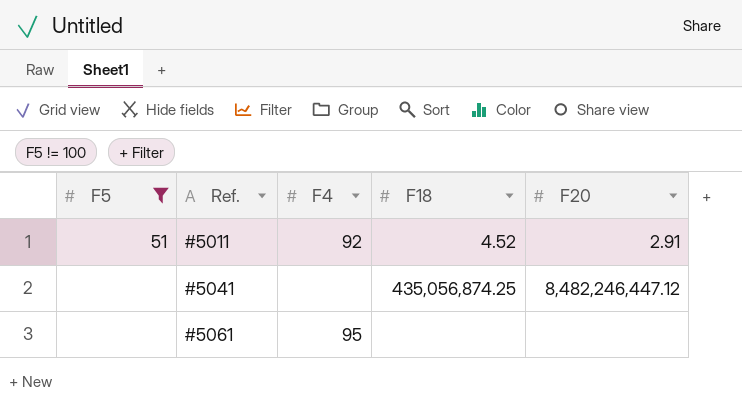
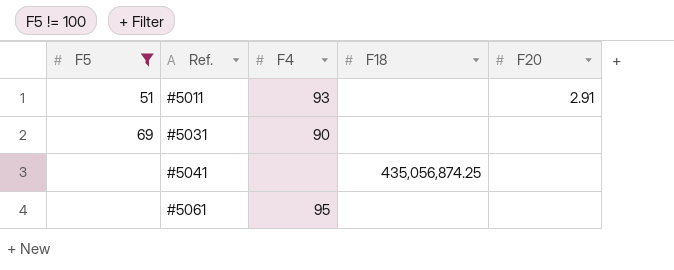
#5011 | F4: 92 -> 93
#5011 | F18: 4.52 -> none
row #5031: none -> 69 | 90 | none | none
#5041 | F20: 8,482,246,447.12 -> none

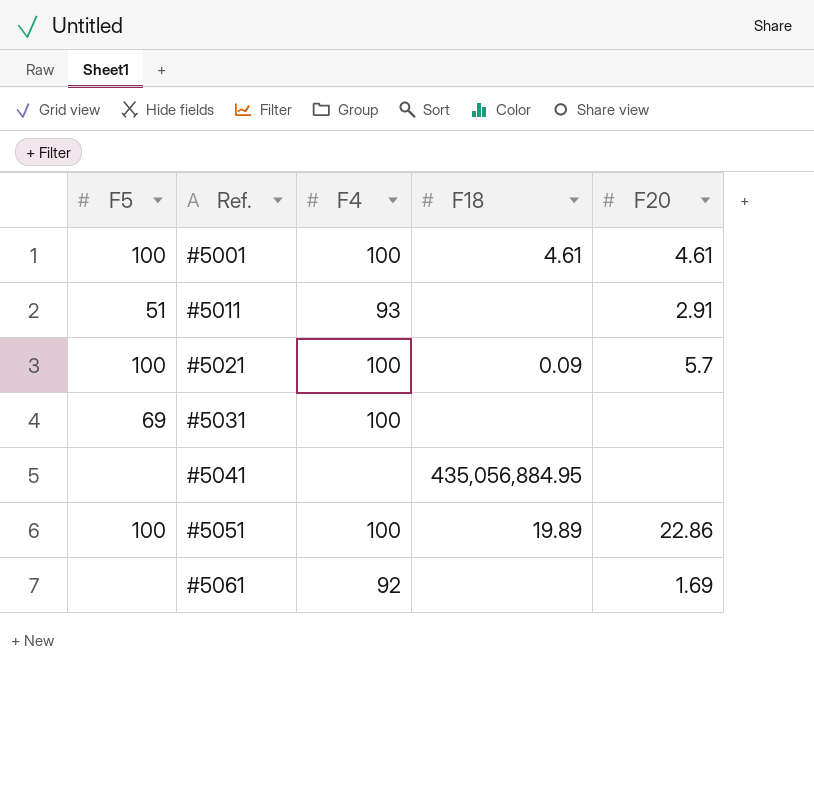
filter: F5 != 100 -> none
#5031 | F4: 90 -> 100
#5041 | F18: 435,056,874.25 -> 435,056,884.95
#5061 | F4: 95 -> 92
#5061 | F20: none -> 1.69

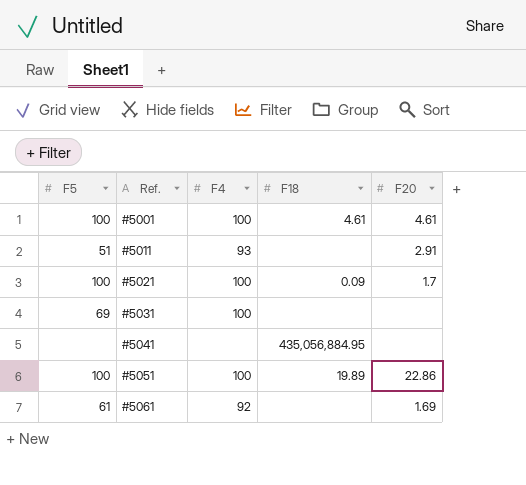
#5021 | F20: 5.7 -> 1.7
#5061 | F5: none -> 61

